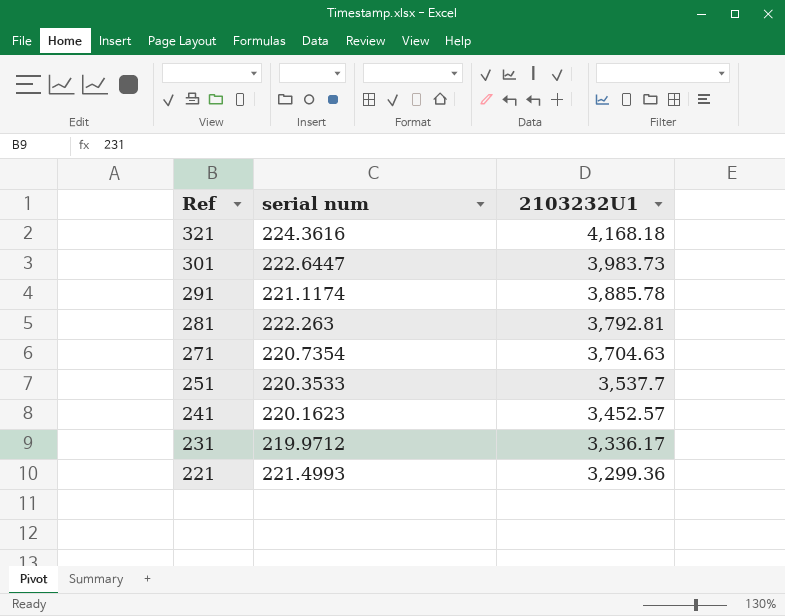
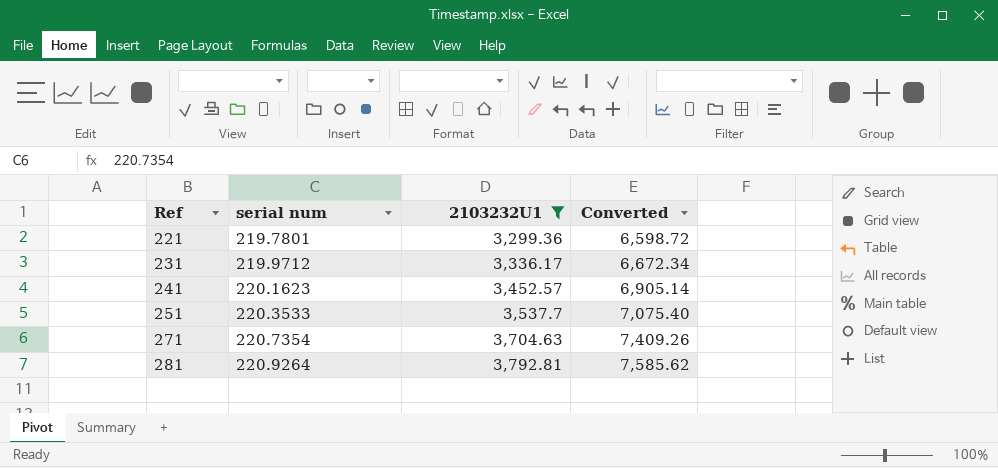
filter: none -> 2103232U1 <= 3,792.81
row order: Ref descending -> Ref ascending
column Converted | formula: none -> [2103232U1] * 2
221 | serial num: 221.4993 -> 219.7801
281 | serial num: 222.263 -> 220.9264

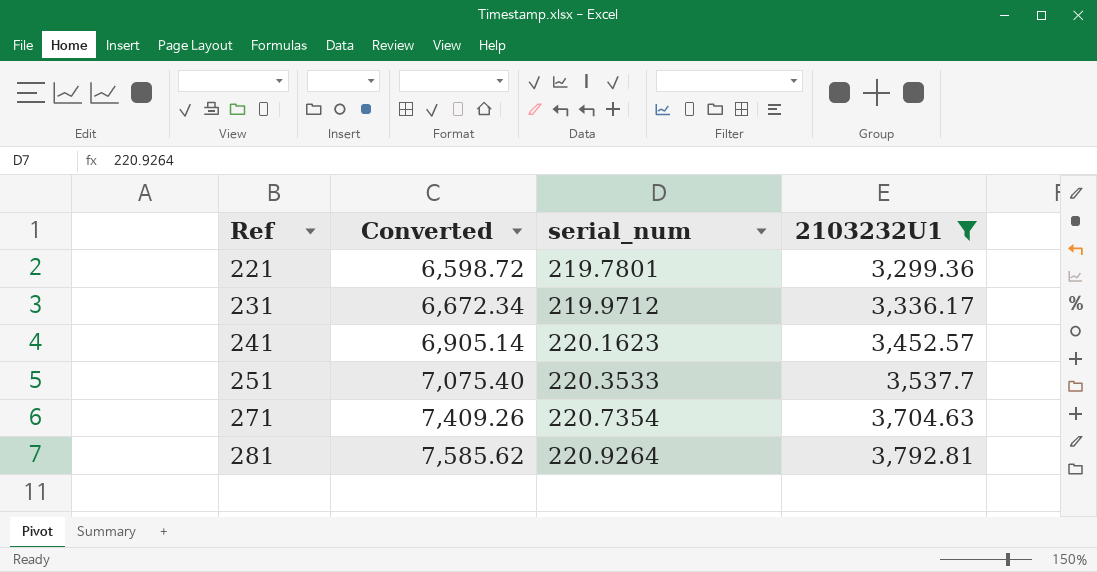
column Converted | position: 4 -> 2
column name: serial num -> serial_num

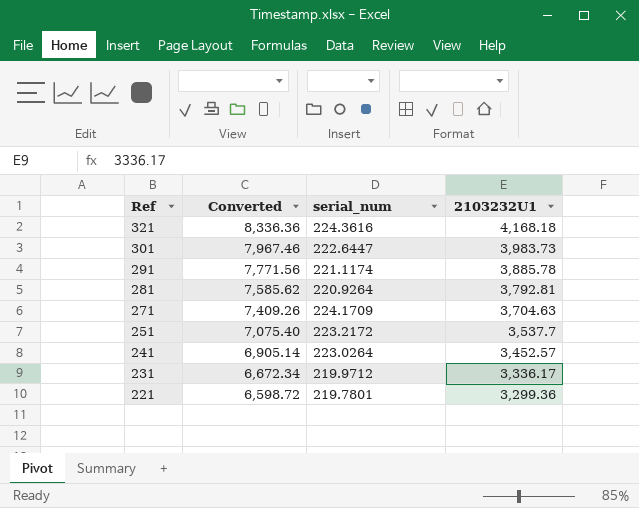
filter: 2103232U1 <= 3,792.81 -> none
row order: Ref ascending -> Ref descending
271 | serial_num: 220.7354 -> 224.1709
251 | serial_num: 220.3533 -> 223.2172
241 | serial_num: 220.1623 -> 223.0264

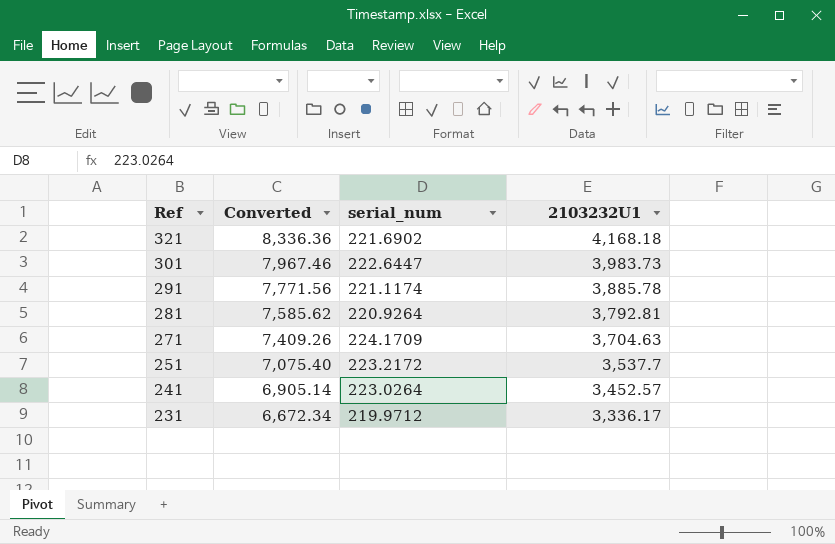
row 221: 6,598.72 | 219.7801 | 3,299.36 -> none
321 | serial_num: 224.3616 -> 221.6902

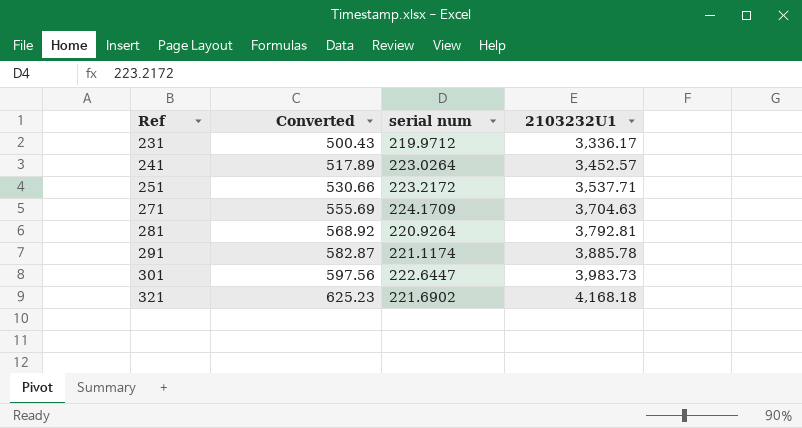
row order: Ref descending -> Ref ascending
column Converted | formula: [2103232U1] * 2 -> [2103232U1] * 0.15
column name: serial_num -> serial num
251 | 2103232U1: 3,537.7 -> 3,537.71

